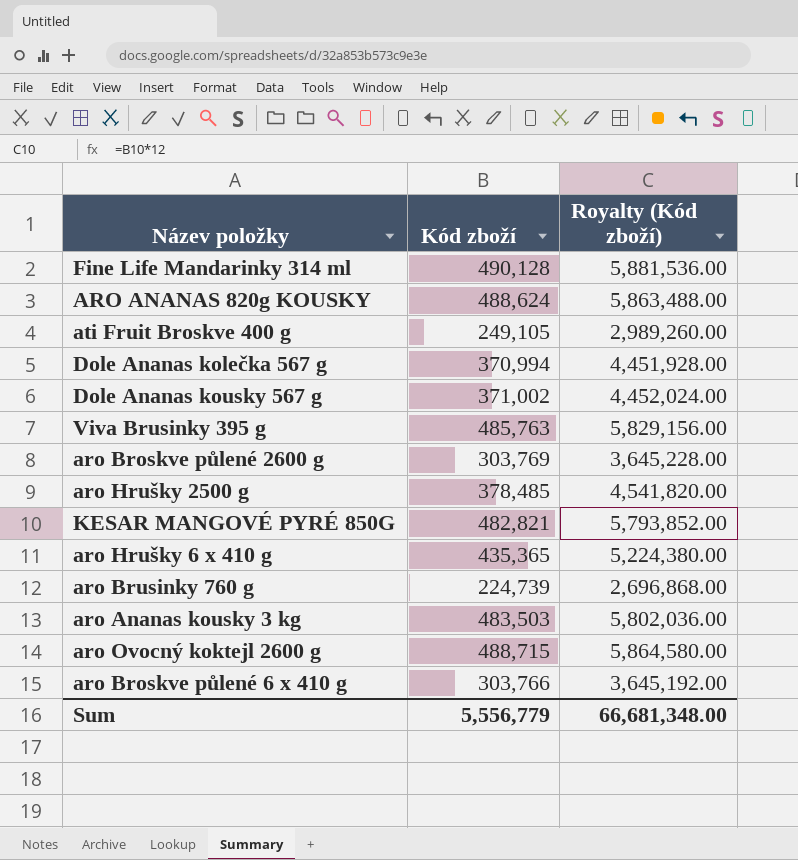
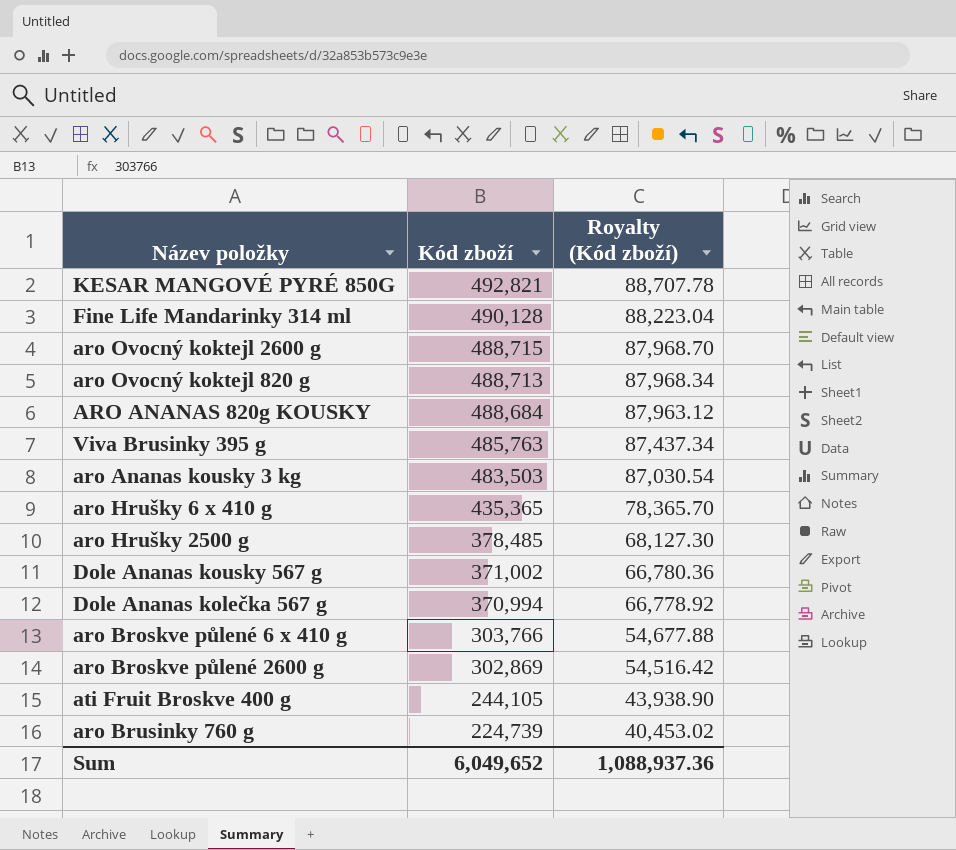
row order: none -> Kód zboží descending
column Royalty (Kód zboží) | formula: [Kód zboží] * 12 -> [Kód zboží] * 0.18
KESAR MANGOVÉ PYRÉ 850G | Kód zboží: 482,821 -> 492,821
row aro Ovocný koktejl 820 g: none -> 488,713 | 87,968.34
ARO ANANAS 820g KOUSKY | Kód zboží: 488,624 -> 488,684
aro Broskve půlené 2600 g | Kód zboží: 303,769 -> 302,869
ati Fruit Broskve 400 g | Kód zboží: 249,105 -> 244,105
Sum | Kód zboží: 5,556,779 -> 6,049,652
Sum | Royalty (Kód zboží): 66,681,348.00 -> 1,088,937.36

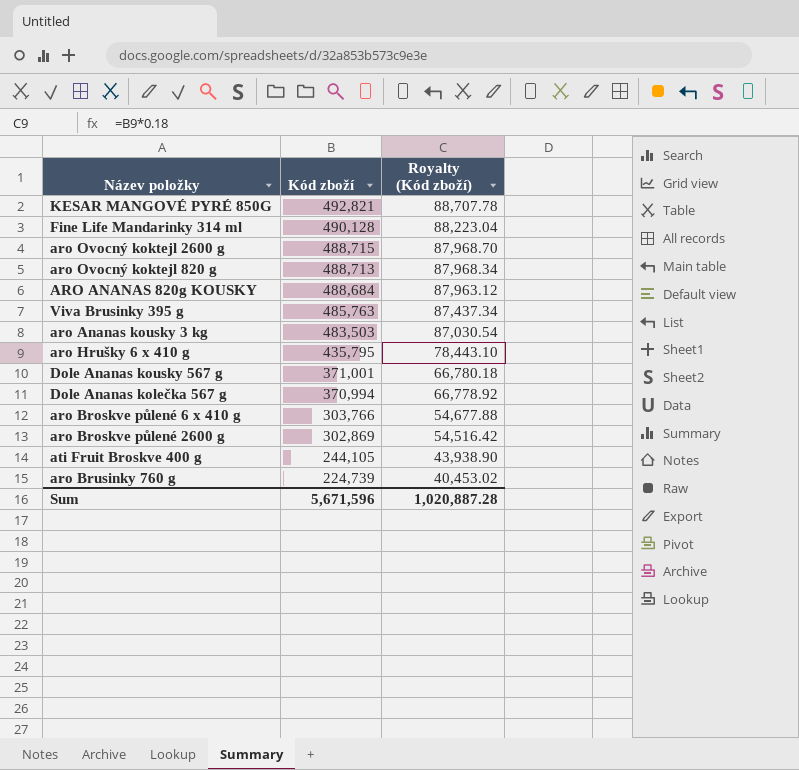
row aro Hrušky 2500 g: 378,485 | 68,127.30 -> none
aro Hrušky 6 x 410 g | Kód zboží: 435,365 -> 435,795
aro Hrušky 6 x 410 g | Royalty (Kód zboží): 78,365.70 -> 78,443.10
Dole Ananas kousky 567 g | Kód zboží: 371,002 -> 371,001
Dole Ananas kousky 567 g | Royalty (Kód zboží): 66,780.36 -> 66,780.18
Sum | Kód zboží: 6,049,652 -> 5,671,596
Sum | Royalty (Kód zboží): 1,088,937.36 -> 1,020,887.28

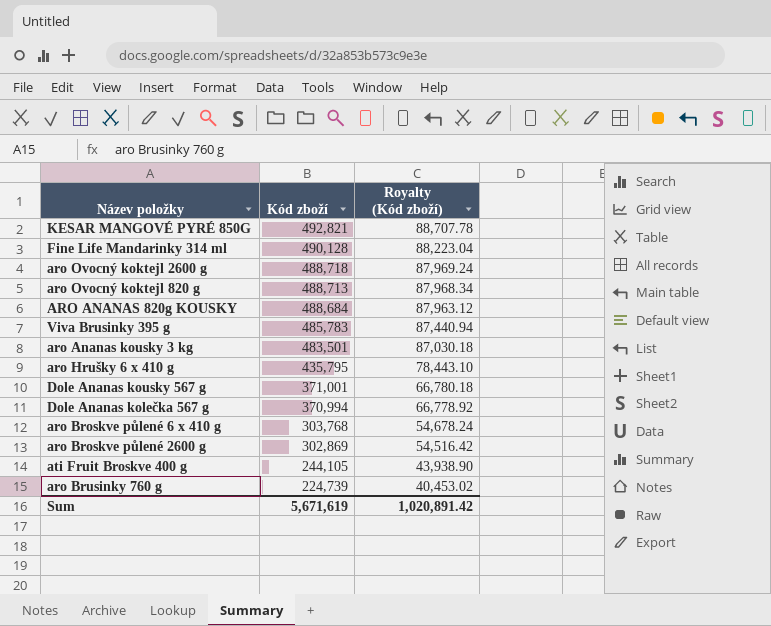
aro Ovocný koktejl 2600 g | Kód zboží: 488,715 -> 488,718
aro Ovocný koktejl 2600 g | Royalty (Kód zboží): 87,968.70 -> 87,969.24
Viva Brusinky 395 g | Kód zboží: 485,763 -> 485,783
Viva Brusinky 395 g | Royalty (Kód zboží): 87,437.34 -> 87,440.94
aro Ananas kousky 3 kg | Kód zboží: 483,503 -> 483,501
aro Ananas kousky 3 kg | Royalty (Kód zboží): 87,030.54 -> 87,030.18
aro Broskve půlené 6 x 410 g | Kód zboží: 303,766 -> 303,768
aro Broskve půlené 6 x 410 g | Royalty (Kód zboží): 54,677.88 -> 54,678.24
Sum | Kód zboží: 5,671,596 -> 5,671,619
Sum | Royalty (Kód zboží): 1,020,887.28 -> 1,020,891.42

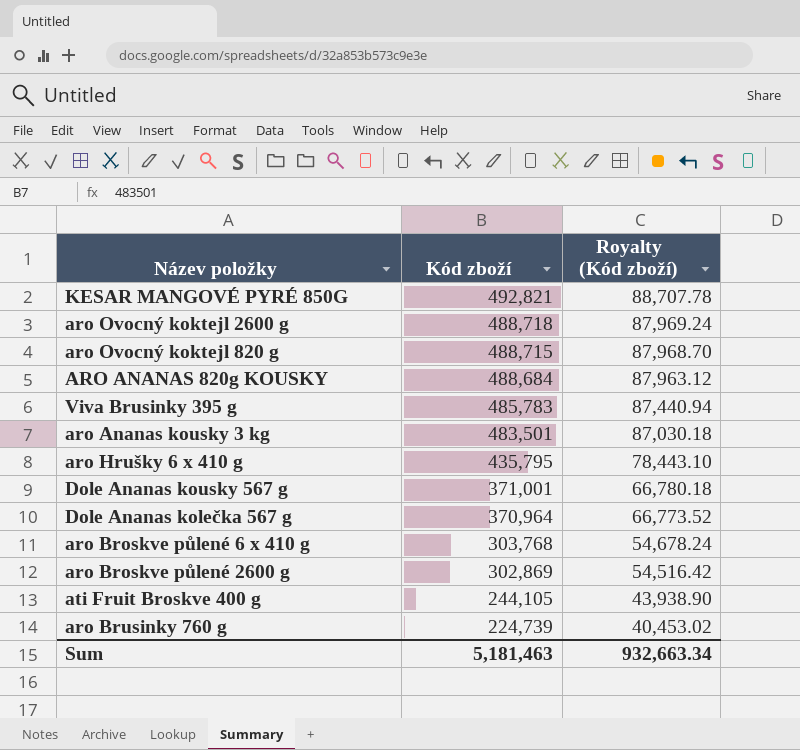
row Fine Life Mandarinky 314 ml: 490,128 | 88,223.04 -> none
aro Ovocný koktejl 820 g | Kód zboží: 488,713 -> 488,715
aro Ovocný koktejl 820 g | Royalty (Kód zboží): 87,968.34 -> 87,968.70
Dole Ananas kolečka 567 g | Kód zboží: 370,994 -> 370,964
Dole Ananas kolečka 567 g | Royalty (Kód zboží): 66,778.92 -> 66,773.52
Sum | Kód zboží: 5,671,619 -> 5,181,463
Sum | Royalty (Kód zboží): 1,020,891.42 -> 932,663.34

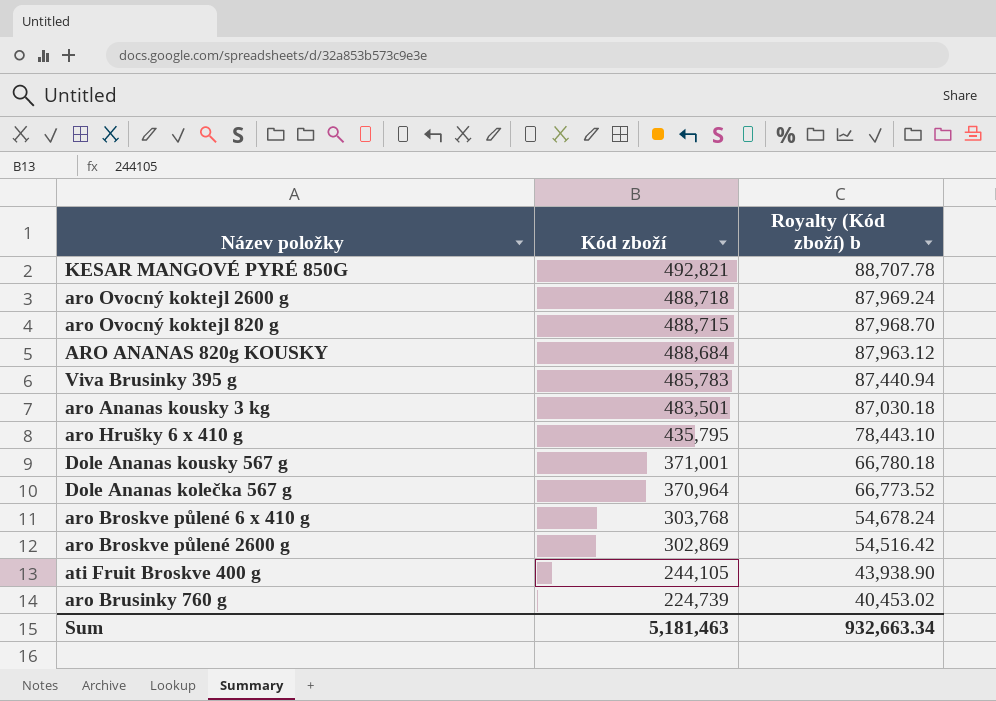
column name: Royalty (Kód zboží) -> Royalty (Kód zboží) b

